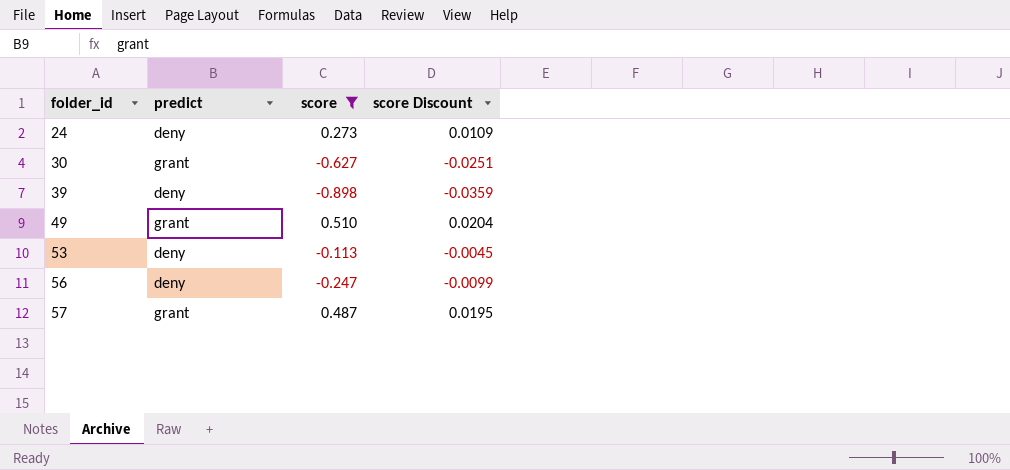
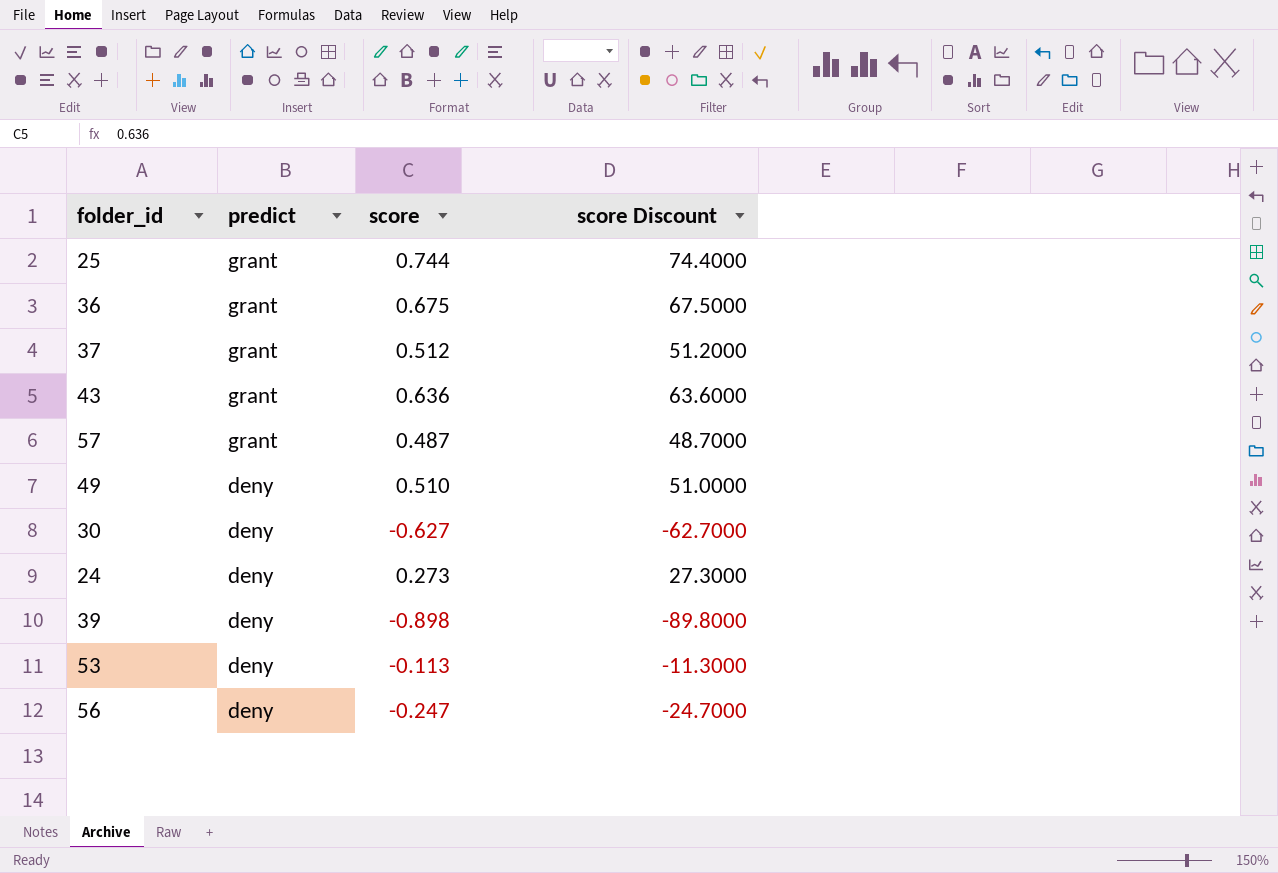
filter: score <= 0.510 -> none
row order: folder_id ascending -> predict descending
column score Discount | formula: [score] * 0.04 -> [score] * 100
49 | predict: grant -> deny
30 | predict: grant -> deny

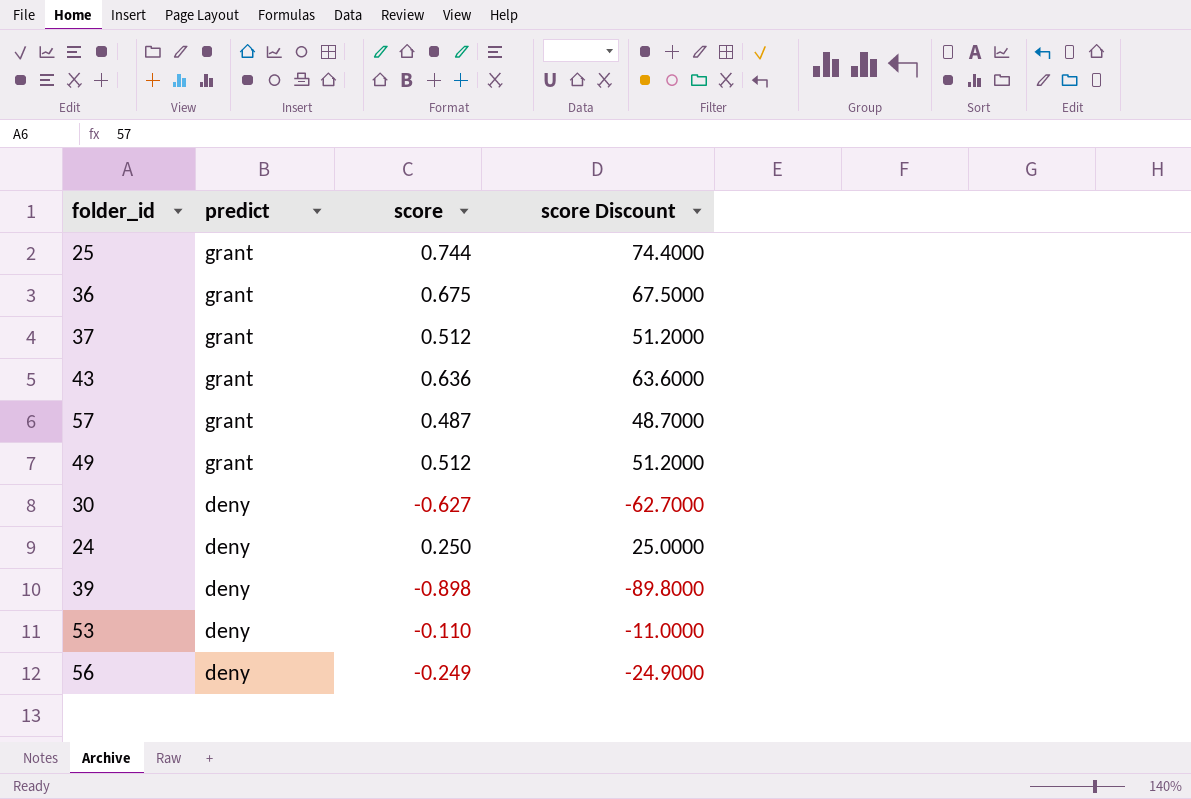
49 | predict: deny -> grant
49 | score: 0.510 -> 0.512
49 | score Discount: 51.0000 -> 51.2000
24 | score: 0.273 -> 0.250
24 | score Discount: 27.3000 -> 25.0000
53 | score: -0.113 -> -0.110
53 | score Discount: -11.3000 -> -11.0000
56 | score: -0.247 -> -0.249
56 | score Discount: -24.7000 -> -24.9000

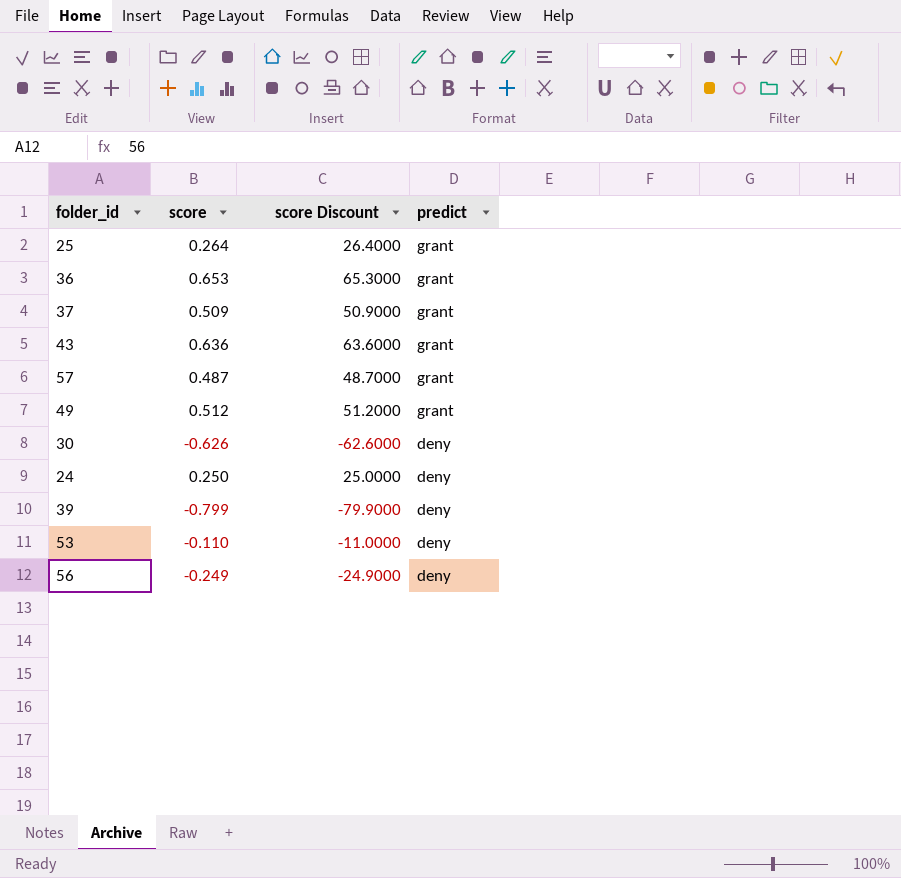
column predict | position: 2 -> 4
25 | score: 0.744 -> 0.264
25 | score Discount: 74.4000 -> 26.4000
36 | score: 0.675 -> 0.653
36 | score Discount: 67.5000 -> 65.3000
37 | score: 0.512 -> 0.509
37 | score Discount: 51.2000 -> 50.9000
30 | score: -0.627 -> -0.626
30 | score Discount: -62.7000 -> -62.6000
39 | score: -0.898 -> -0.799
39 | score Discount: -89.8000 -> -79.9000

